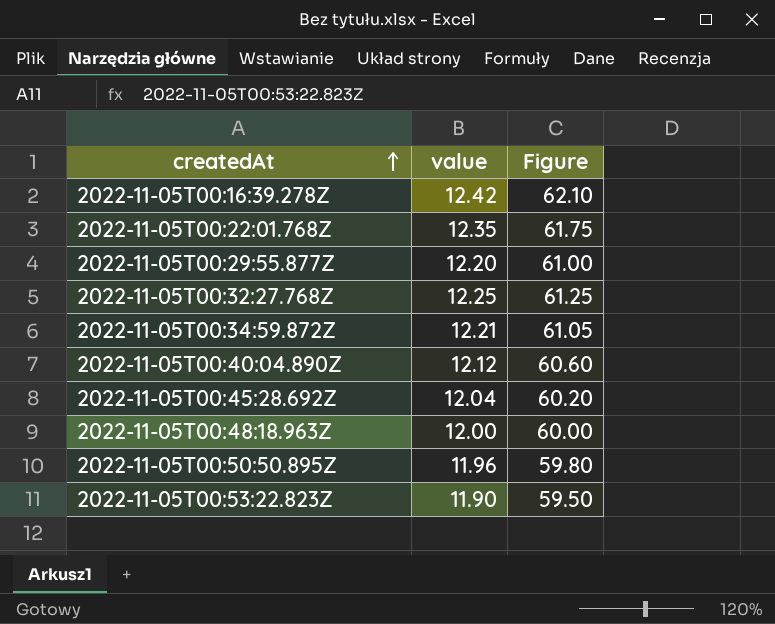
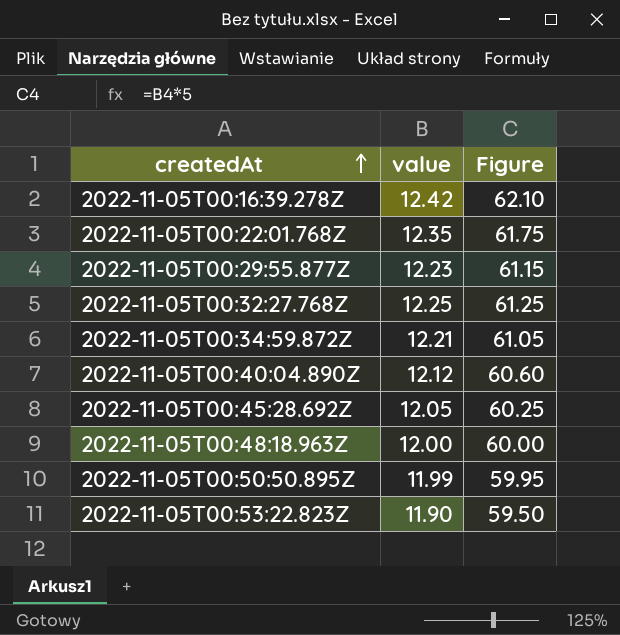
2022-11-05T00:29:55.877Z | value: 12.20 -> 12.23
2022-11-05T00:29:55.877Z | Figure: 61.00 -> 61.15
2022-11-05T00:45:28.692Z | value: 12.04 -> 12.05
2022-11-05T00:45:28.692Z | Figure: 60.20 -> 60.25
2022-11-05T00:50:50.895Z | value: 11.96 -> 11.99
2022-11-05T00:50:50.895Z | Figure: 59.80 -> 59.95

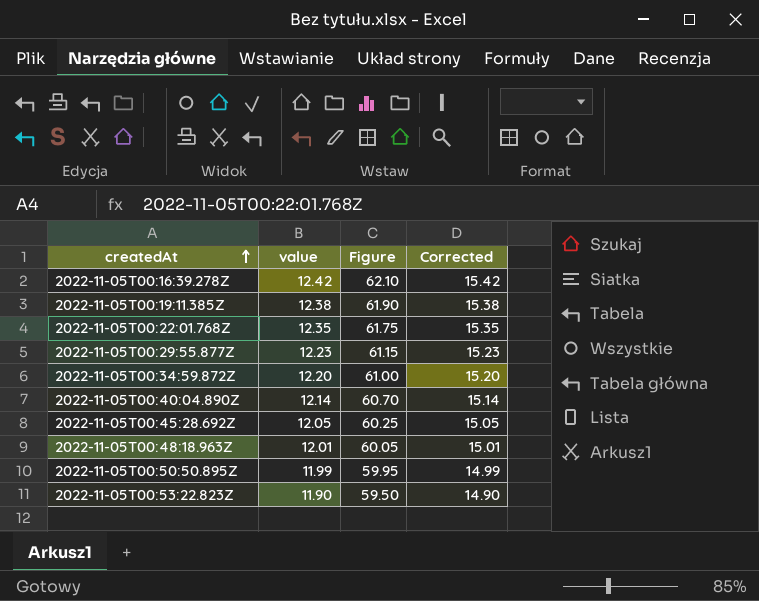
column Corrected | formula: none -> [value] + 3
row 2022-11-05T00:32:27.768Z: 12.25 | 61.25 -> none
row 2022-11-05T00:19:11.385Z: none -> 12.38 | 61.90 | 15.38
2022-11-05T00:34:59.872Z | value: 12.21 -> 12.20
2022-11-05T00:34:59.872Z | Figure: 61.05 -> 61.00
2022-11-05T00:40:04.890Z | value: 12.12 -> 12.14
2022-11-05T00:40:04.890Z | Figure: 60.60 -> 60.70
2022-11-05T00:48:18.963Z | value: 12.00 -> 12.01
2022-11-05T00:48:18.963Z | Figure: 60.00 -> 60.05

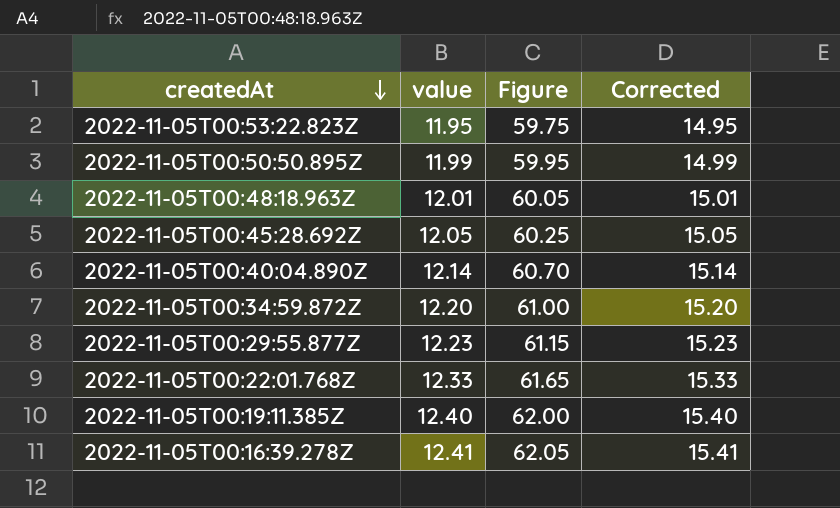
row order: createdAt ascending -> createdAt descending
2022-11-05T00:53:22.823Z | value: 11.90 -> 11.95
2022-11-05T00:53:22.823Z | Figure: 59.50 -> 59.75
2022-11-05T00:53:22.823Z | Corrected: 14.90 -> 14.95
2022-11-05T00:22:01.768Z | value: 12.35 -> 12.33
2022-11-05T00:22:01.768Z | Figure: 61.75 -> 61.65
2022-11-05T00:22:01.768Z | Corrected: 15.35 -> 15.33
2022-11-05T00:19:11.385Z | value: 12.38 -> 12.40
2022-11-05T00:19:11.385Z | Figure: 61.90 -> 62.00
2022-11-05T00:19:11.385Z | Corrected: 15.38 -> 15.40
2022-11-05T00:16:39.278Z | value: 12.42 -> 12.41
2022-11-05T00:16:39.278Z | Figure: 62.10 -> 62.05
2022-11-05T00:16:39.278Z | Corrected: 15.42 -> 15.41

